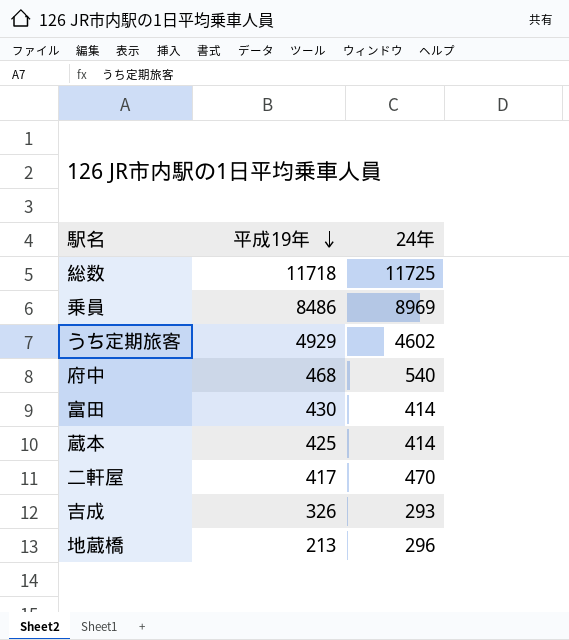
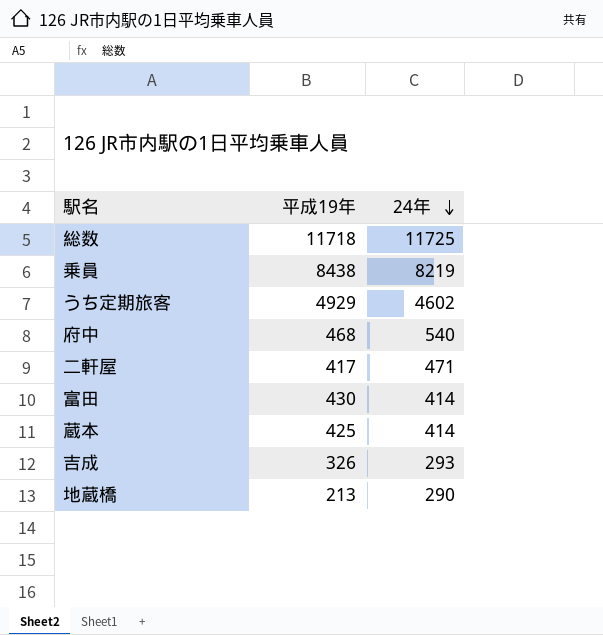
row order: 平成19年 descending -> 24年 descending
乗員 | 平成19年: 8486 -> 8438
乗員 | 24年: 8969 -> 8219
二軒屋 | 24年: 470 -> 471
地蔵橋 | 24年: 296 -> 290

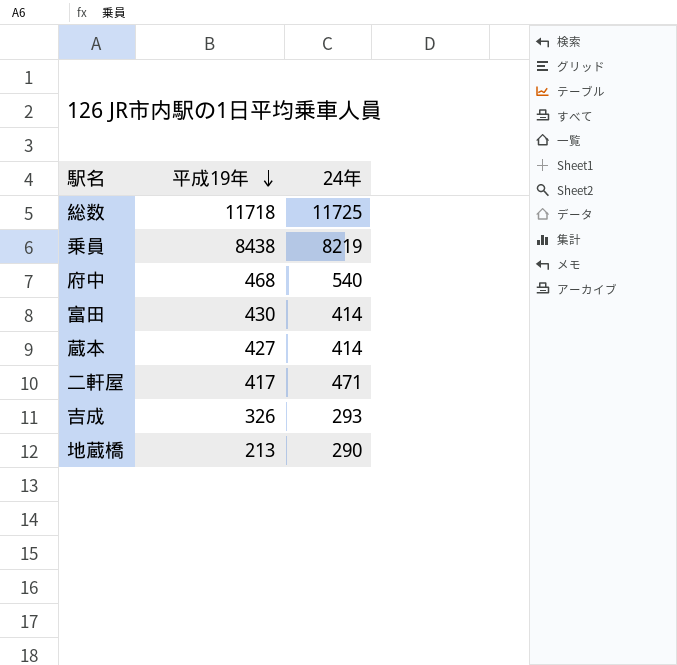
row order: 24年 descending -> 平成19年 descending
row うち定期旅客: 4929 | 4602 -> none
蔵本 | 平成19年: 425 -> 427

